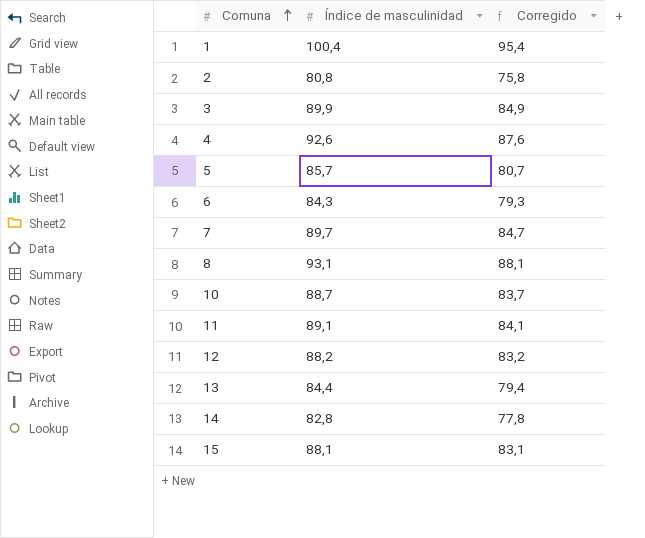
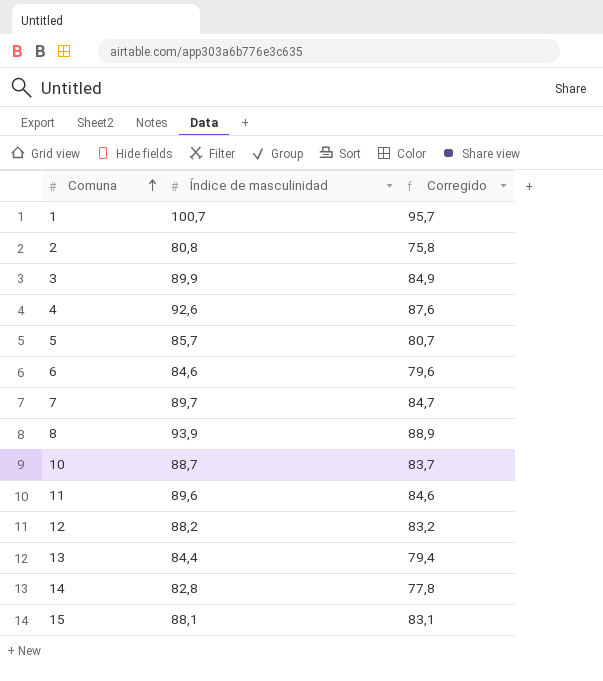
1 | Índice de masculinidad: 100,4 -> 100,7
1 | Corregido: 95,4 -> 95,7
6 | Índice de masculinidad: 84,3 -> 84,6
6 | Corregido: 79,3 -> 79,6
8 | Índice de masculinidad: 93,1 -> 93,9
8 | Corregido: 88,1 -> 88,9
11 | Índice de masculinidad: 89,1 -> 89,6
11 | Corregido: 84,1 -> 84,6

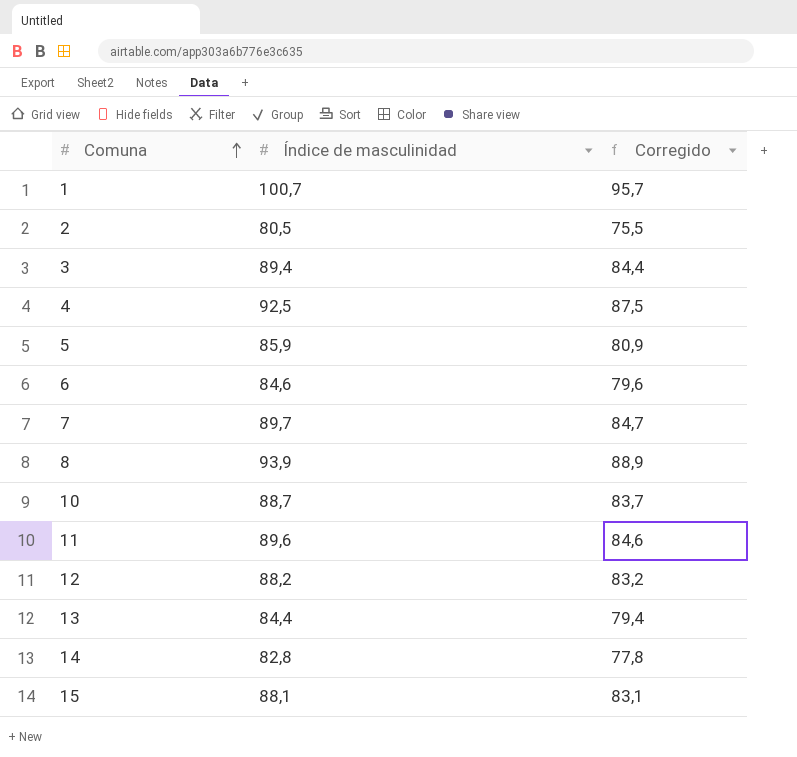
2 | Índice de masculinidad: 80,8 -> 80,5
2 | Corregido: 75,8 -> 75,5
3 | Índice de masculinidad: 89,9 -> 89,4
3 | Corregido: 84,9 -> 84,4
4 | Índice de masculinidad: 92,6 -> 92,5
4 | Corregido: 87,6 -> 87,5
5 | Índice de masculinidad: 85,7 -> 85,9
5 | Corregido: 80,7 -> 80,9

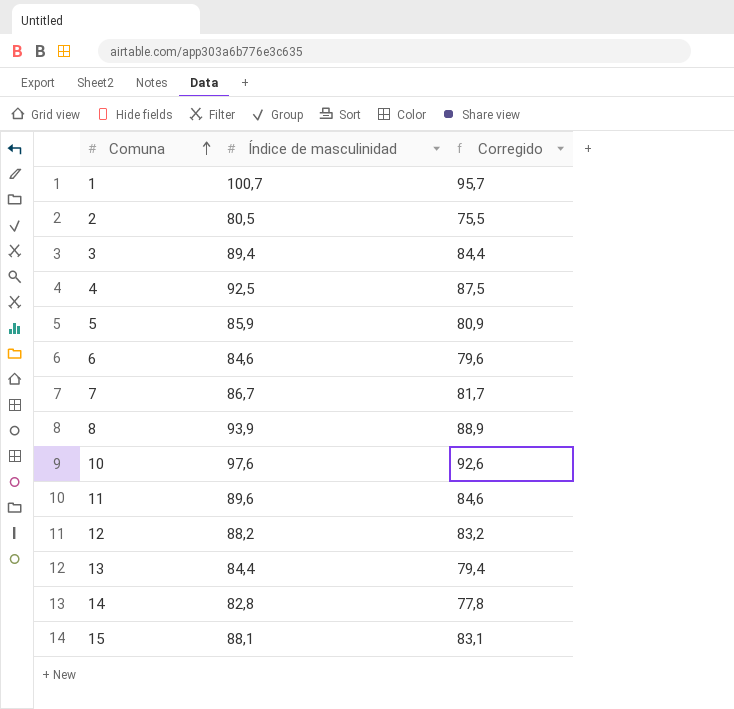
7 | Índice de masculinidad: 89,7 -> 86,7
7 | Corregido: 84,7 -> 81,7
10 | Índice de masculinidad: 88,7 -> 97,6
10 | Corregido: 83,7 -> 92,6

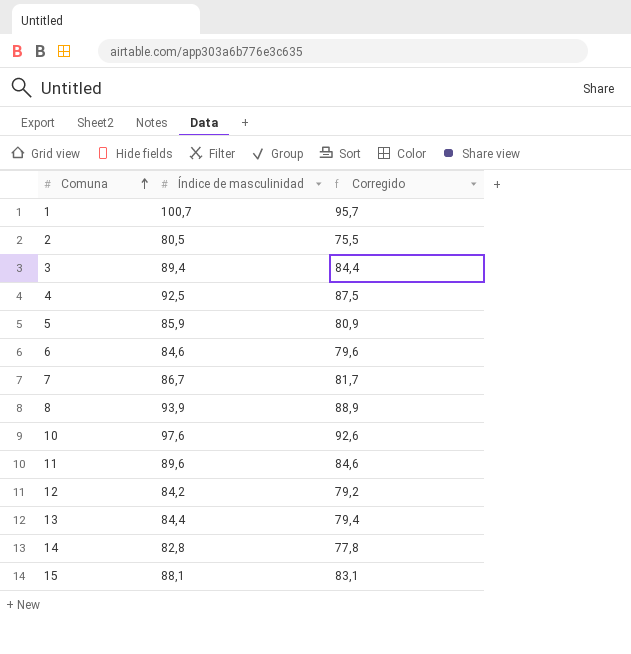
12 | Índice de masculinidad: 88,2 -> 84,2
12 | Corregido: 83,2 -> 79,2

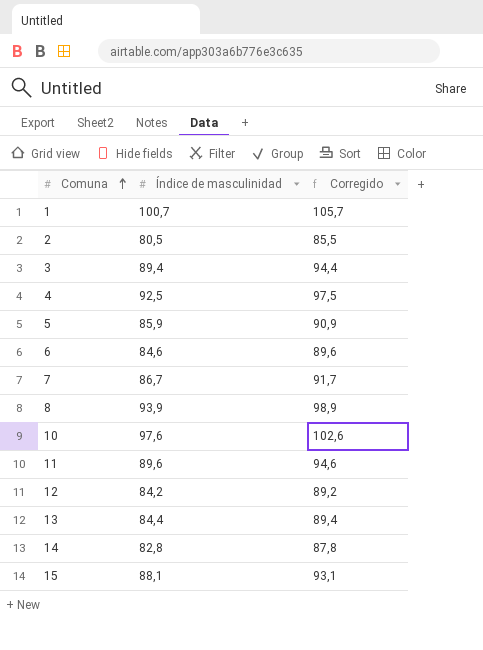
column Corregido | formula: [Índice de masculinidad] - 5 -> [Índice de masculinidad] + 5

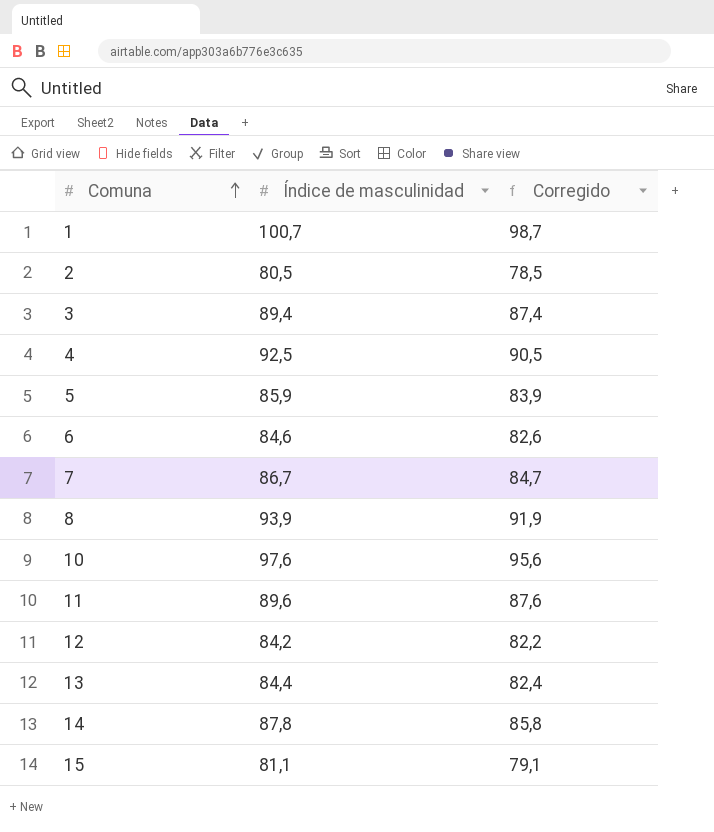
column Corregido | formula: [Índice de masculinidad] + 5 -> [Índice de masculinidad] - 2
14 | Índice de masculinidad: 82,8 -> 87,8
15 | Índice de masculinidad: 88,1 -> 81,1

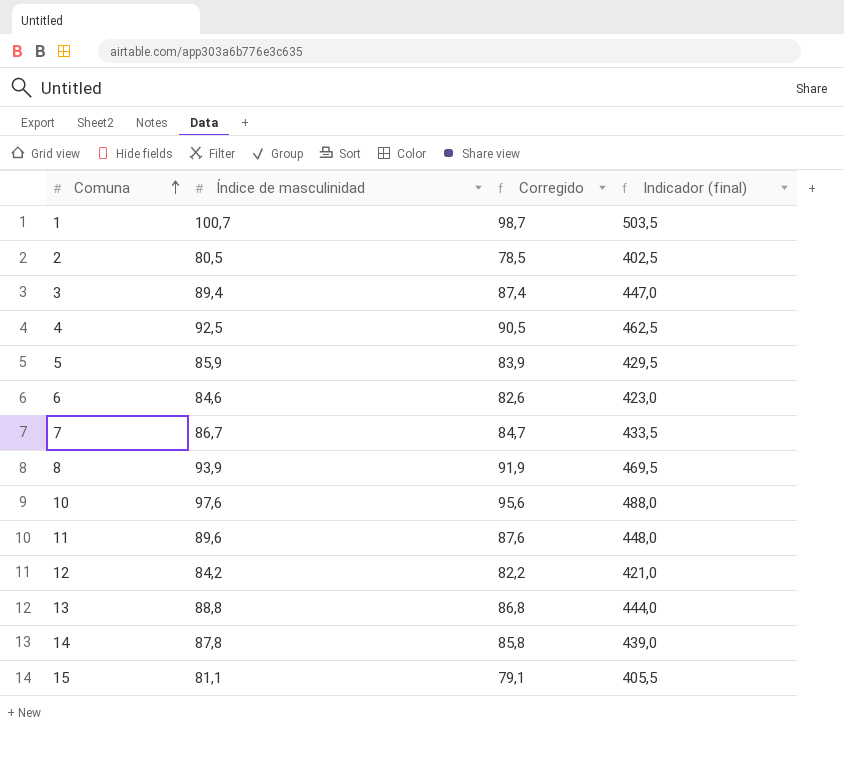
column Indicador (final) | formula: none -> [Índice de masculinidad] * 5
13 | Índice de masculinidad: 84,4 -> 88,8
13 | Corregido: 82,4 -> 86,8

